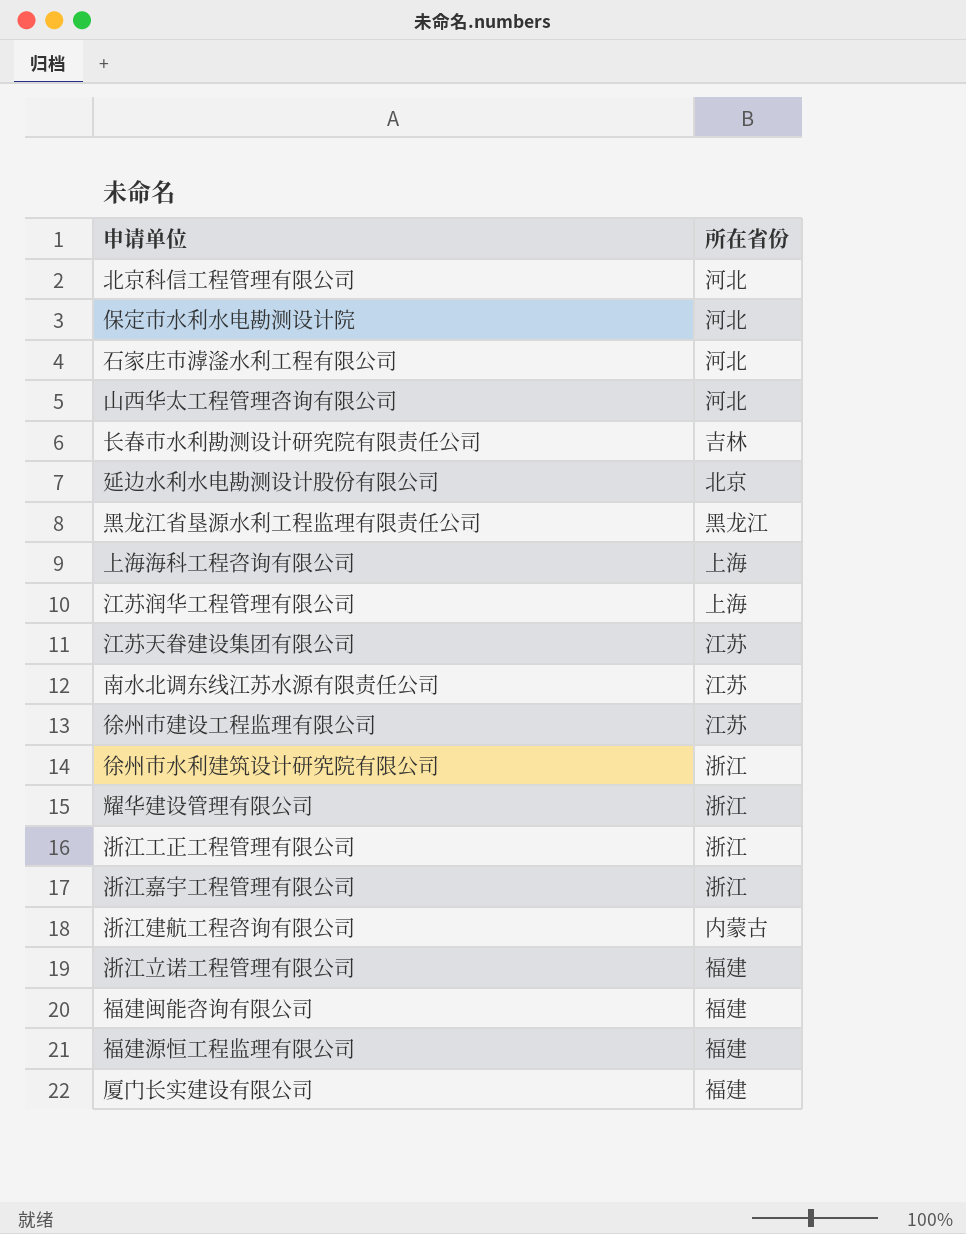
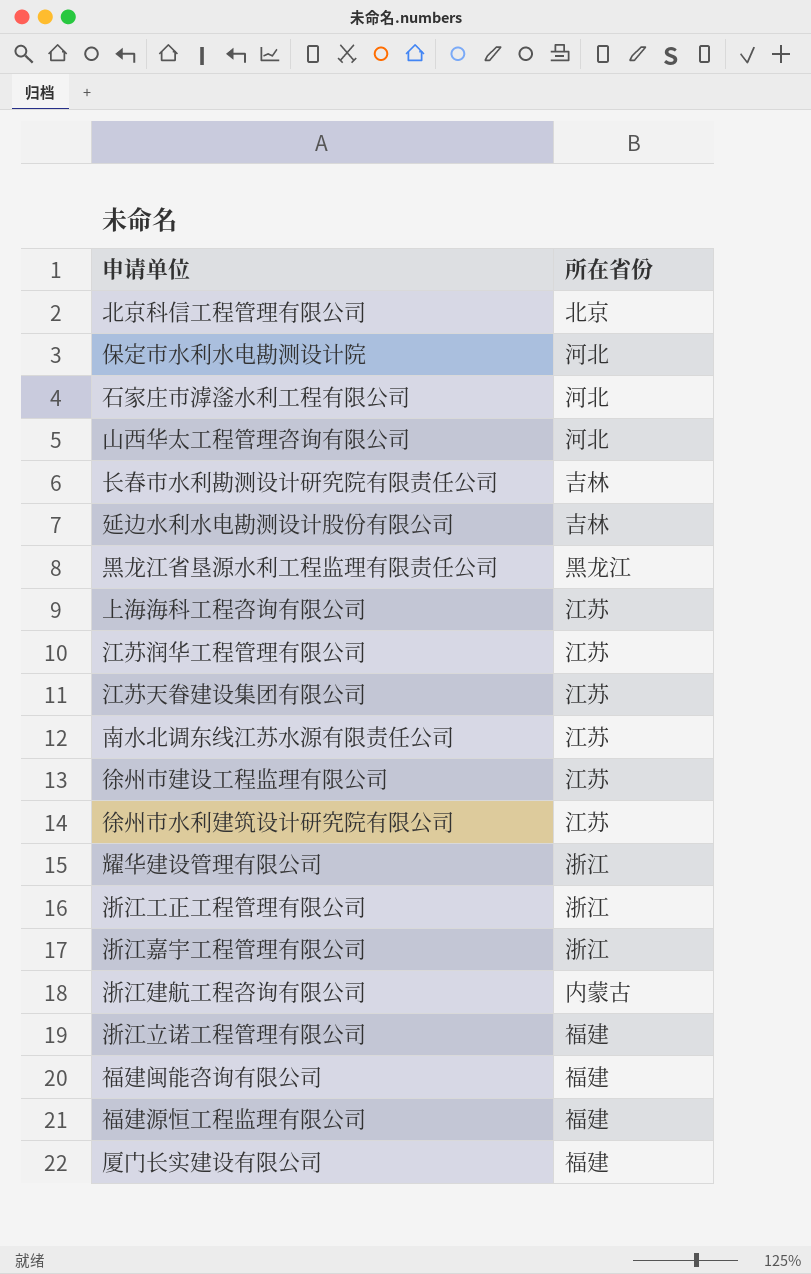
北京科信工程管理有限公司 | 所在省份: 河北 -> 北京
延边水利水电勘测设计股份有限公司 | 所在省份: 北京 -> 吉林
上海海科工程咨询有限公司 | 所在省份: 上海 -> 江苏
江苏润华工程管理有限公司 | 所在省份: 上海 -> 江苏
徐州市水利建筑设计研究院有限公司 | 所在省份: 浙江 -> 江苏

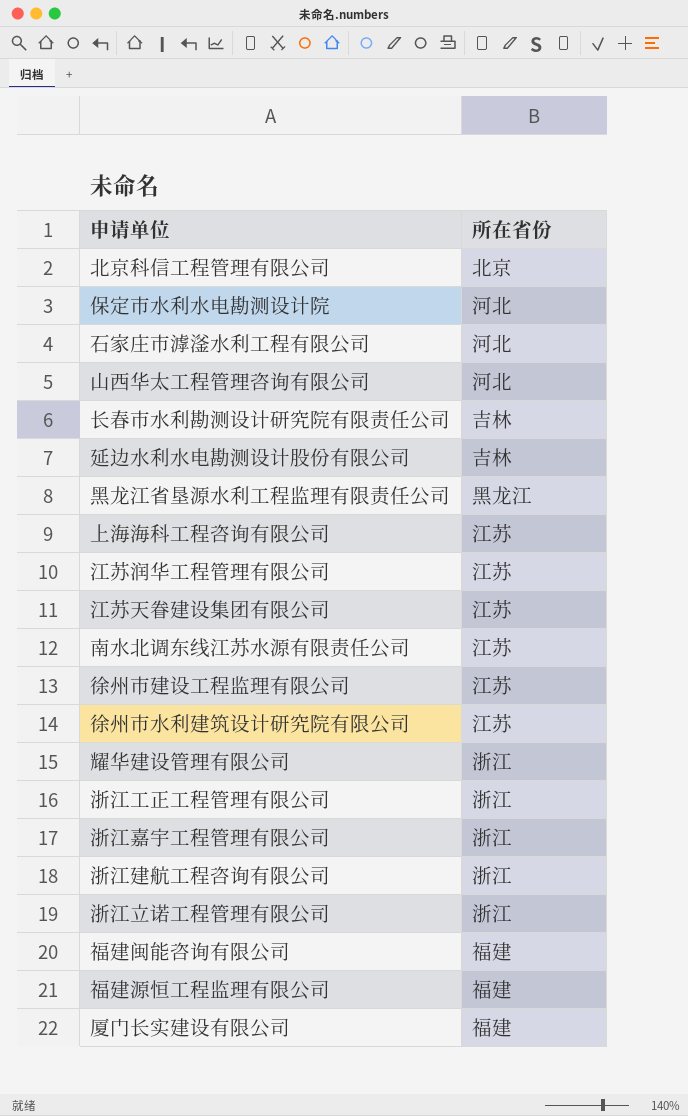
浙江建航工程咨询有限公司 | 所在省份: 内蒙古 -> 浙江
浙江立诺工程管理有限公司 | 所在省份: 福建 -> 浙江

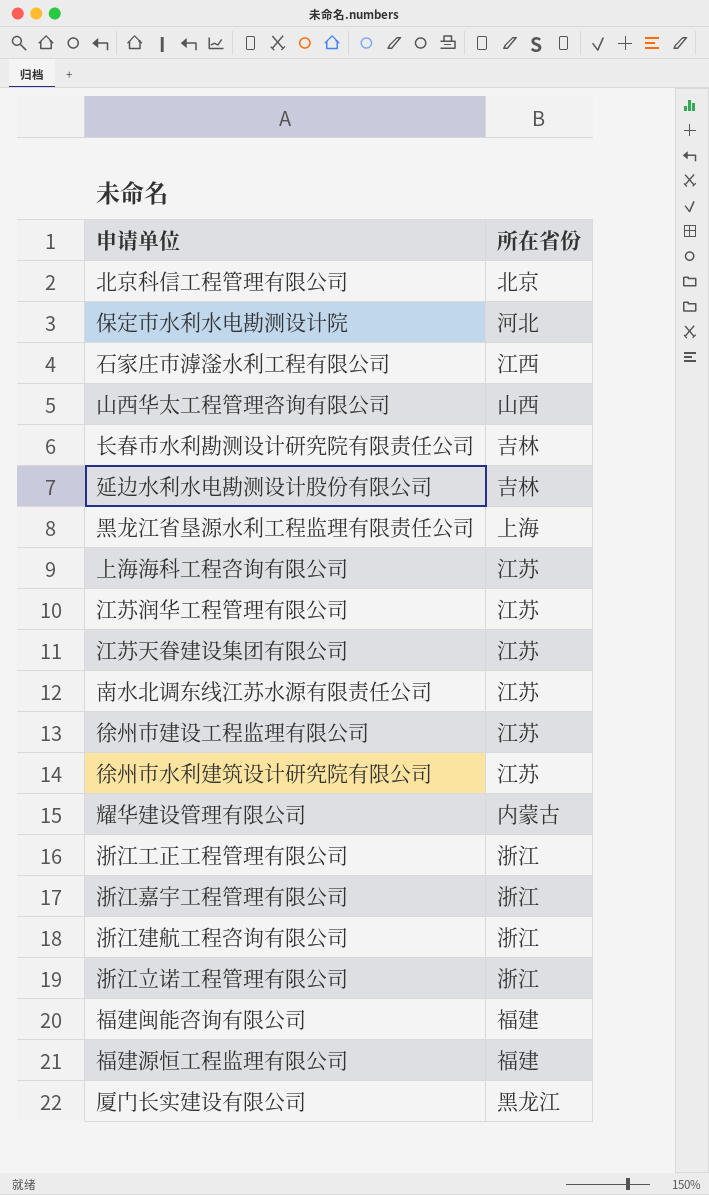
石家庄市滹滏水利工程有限公司 | 所在省份: 河北 -> 江西
山西华太工程管理咨询有限公司 | 所在省份: 河北 -> 山西
黑龙江省垦源水利工程监理有限责任公司 | 所在省份: 黑龙江 -> 上海
耀华建设管理有限公司 | 所在省份: 浙江 -> 内蒙古
厦门长实建设有限公司 | 所在省份: 福建 -> 黑龙江

